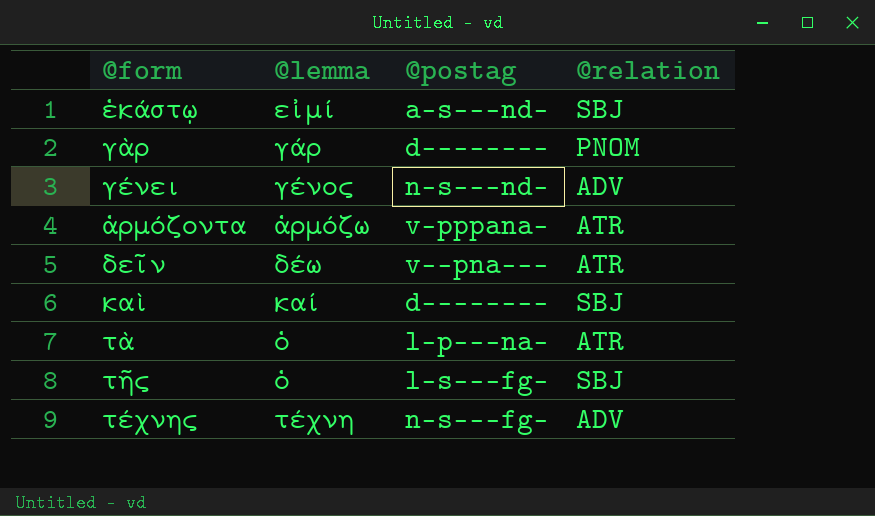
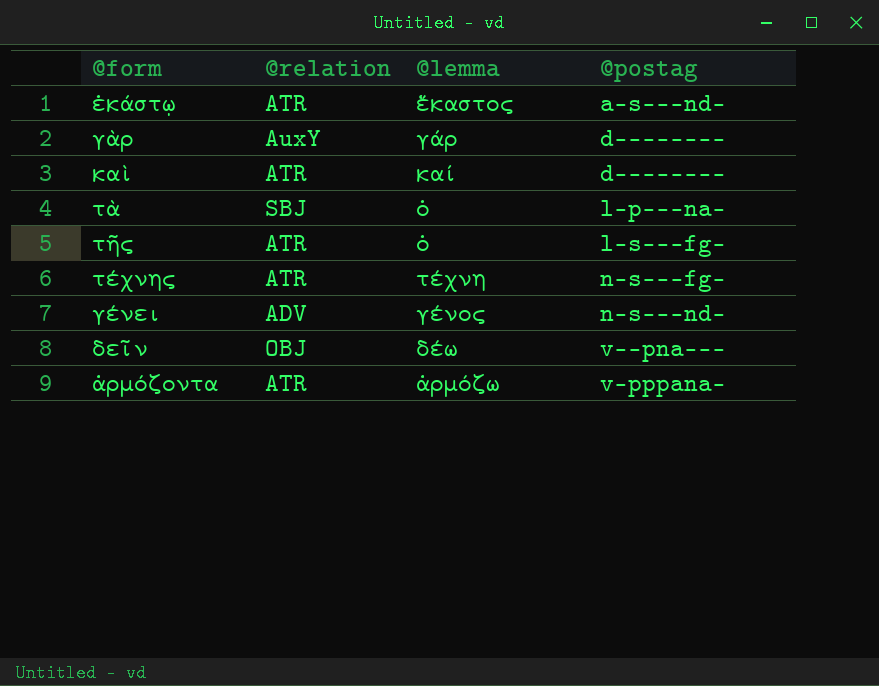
row order: none -> @postag ascending
column @relation | position: 4 -> 2
ἑκάστῳ | @relation: SBJ -> ATR
ἑκάστῳ | @lemma: εἰμί -> ἕκαστος
γὰρ | @relation: PNOM -> AuxY
καὶ | @relation: SBJ -> ATR
τὰ | @relation: ATR -> SBJ
τῆς | @relation: SBJ -> ATR
τέχνης | @relation: ADV -> ATR
δεῖν | @relation: ATR -> OBJ

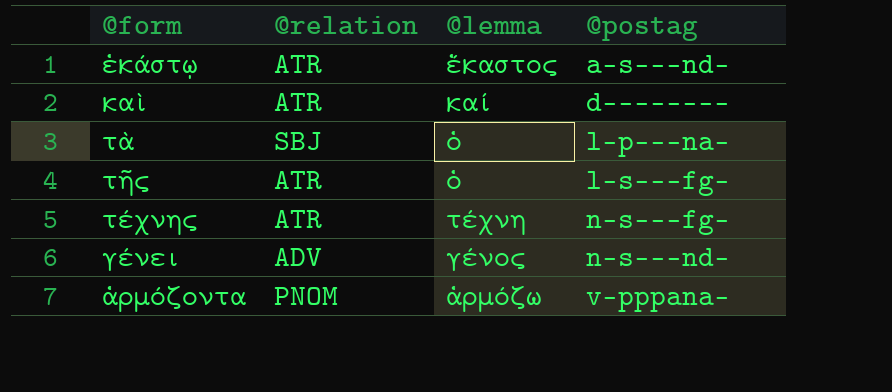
row γὰρ: AuxY | γάρ | d-------- -> none
row δεῖν: OBJ | δέω | v--pna--- -> none
ἁρμόζοντα | @relation: ATR -> PNOM

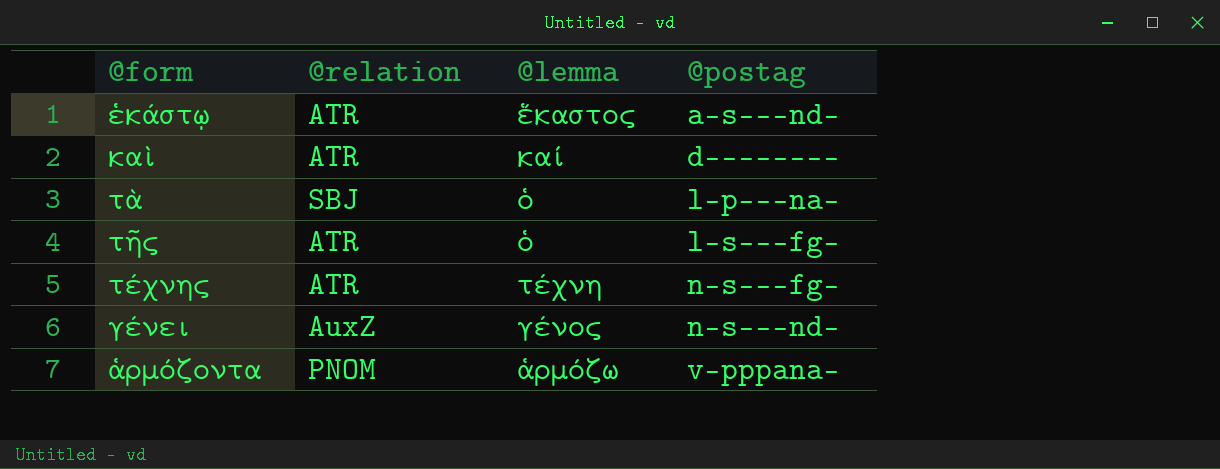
γένει | @relation: ADV -> AuxZ

